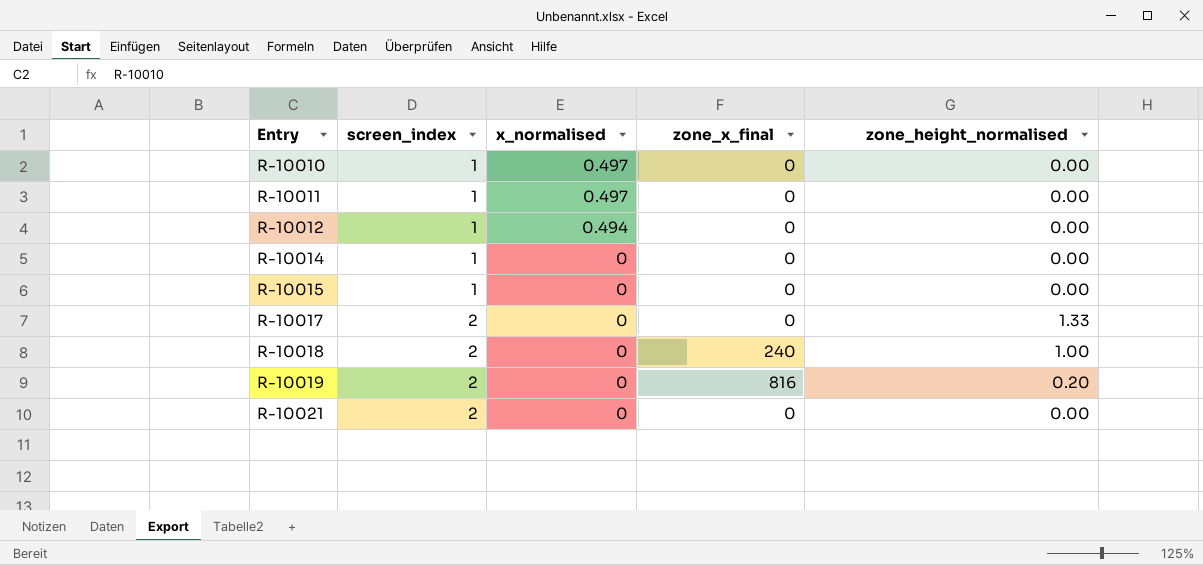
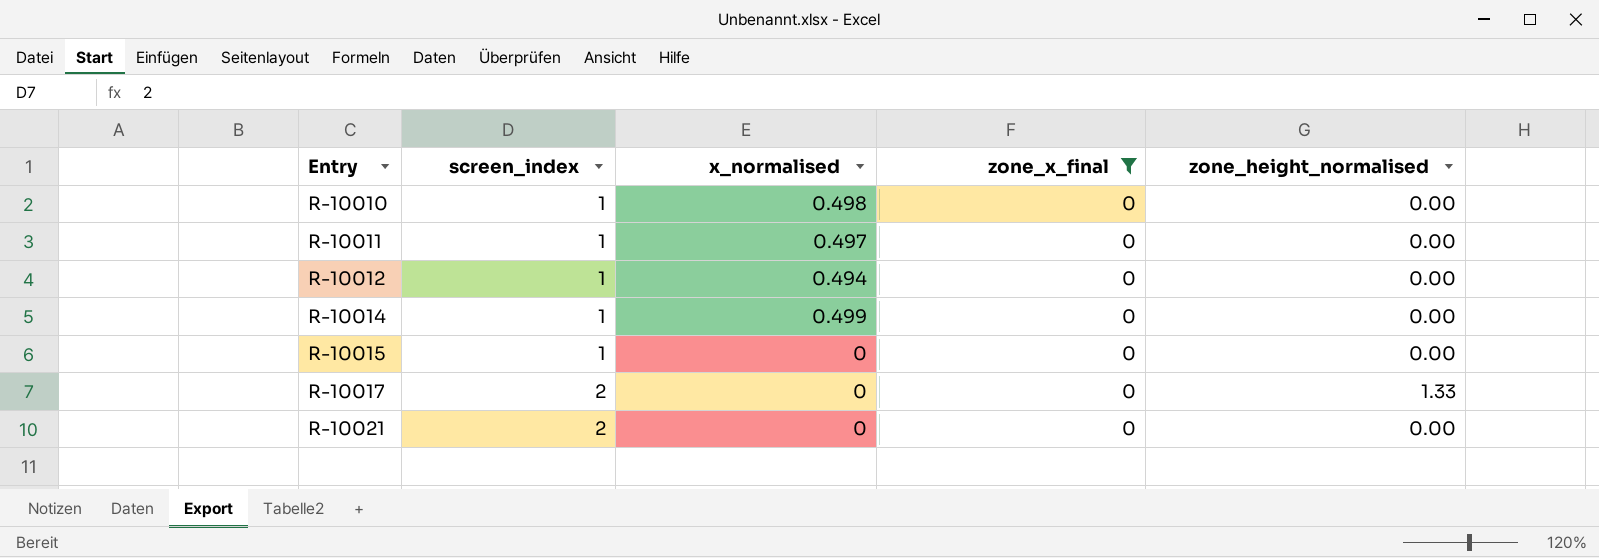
filter: none -> zone_x_final = 0
R-10010 | x_normalised: 0.497 -> 0.498
R-10014 | x_normalised: 0 -> 0.499

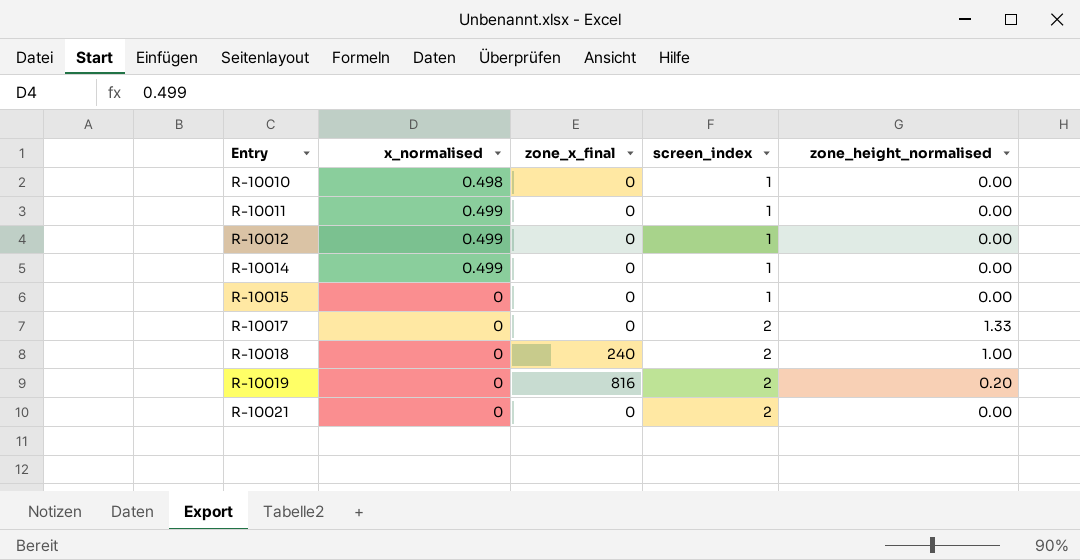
filter: zone_x_final = 0 -> none
column screen_index | position: 2 -> 4
R-10011 | x_normalised: 0.497 -> 0.499
R-10012 | x_normalised: 0.494 -> 0.499

